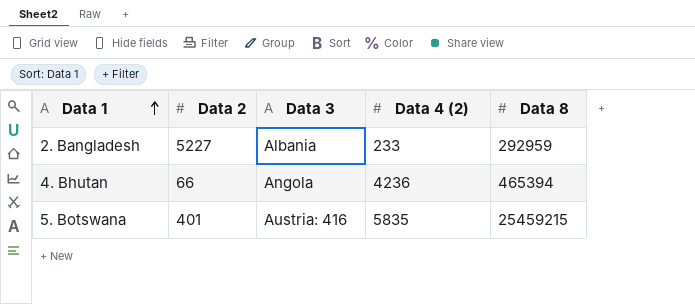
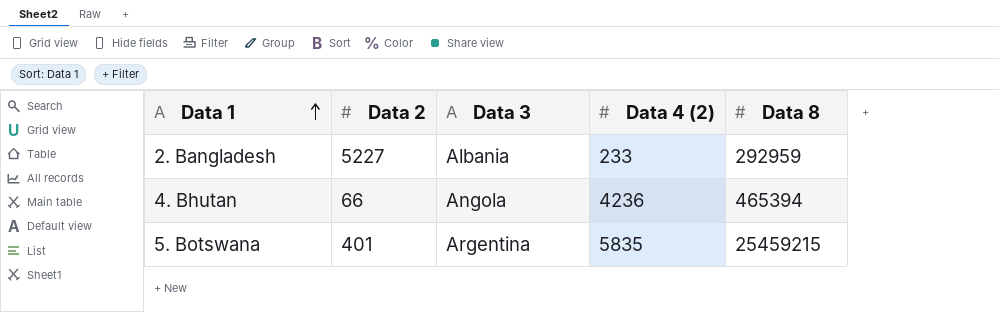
5. Botswana | Data 3: Austria: 416 -> Argentina

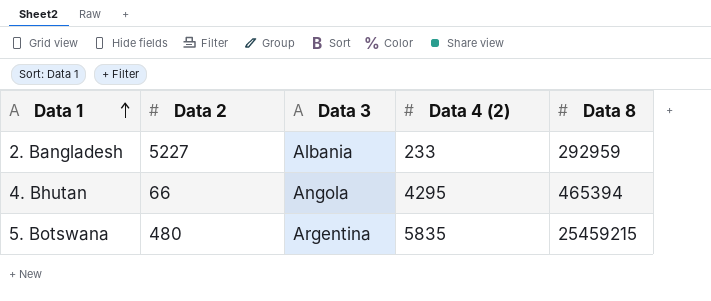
4. Bhutan | Data 4 (2): 4236 -> 4295
5. Botswana | Data 2: 401 -> 480

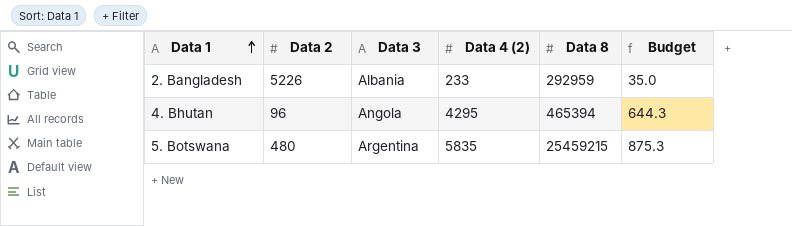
column Budget | formula: none -> [Data 4 (2)] * 0.15
2. Bangladesh | Data 2: 5227 -> 5226
4. Bhutan | Data 2: 66 -> 96

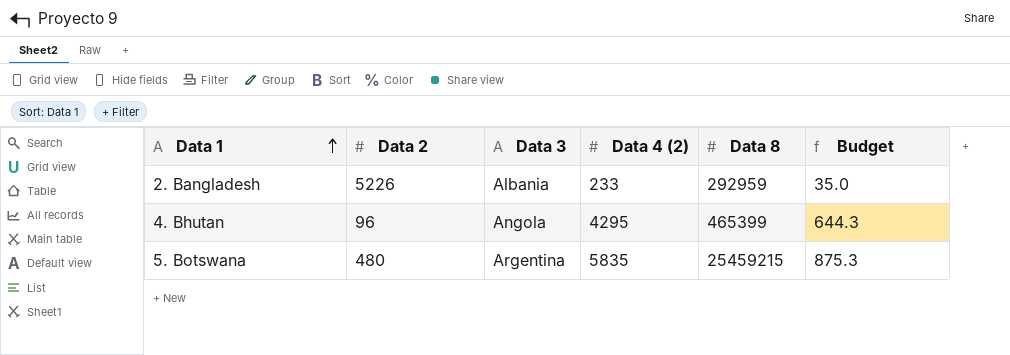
4. Bhutan | Data 8: 465394 -> 465399

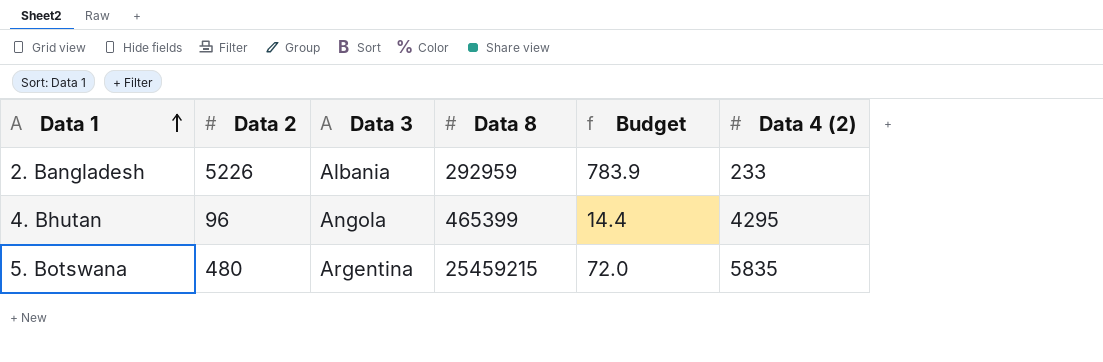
column Budget | formula: [Data 4 (2)] * 0.15 -> [Data 2] * 0.15
column Data 4 (2) | position: 4 -> 6

